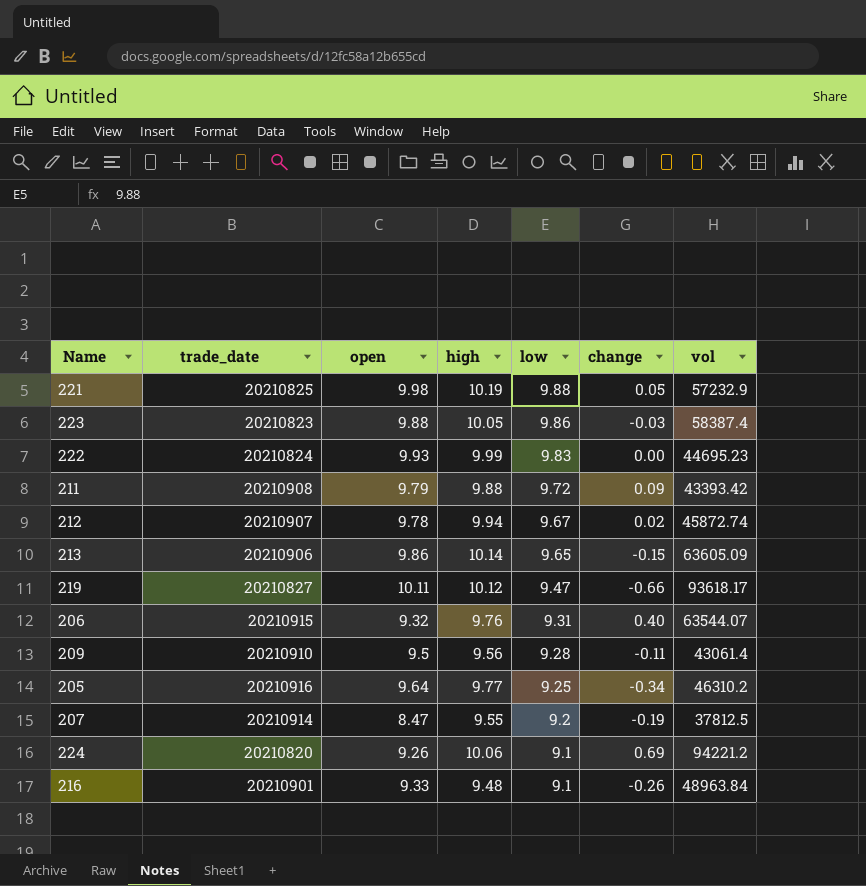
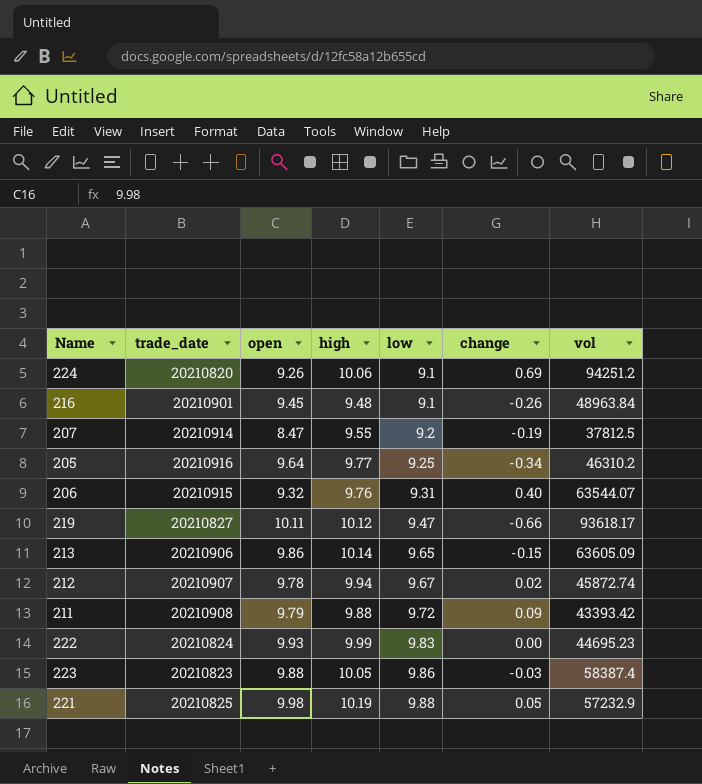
row order: low descending -> low ascending
row 209: 20210910 | 9.5 | 9.56 | 9.28 | -0.11 | 43061.4 -> none
224 | vol: 94221.2 -> 94251.2
216 | open: 9.33 -> 9.45

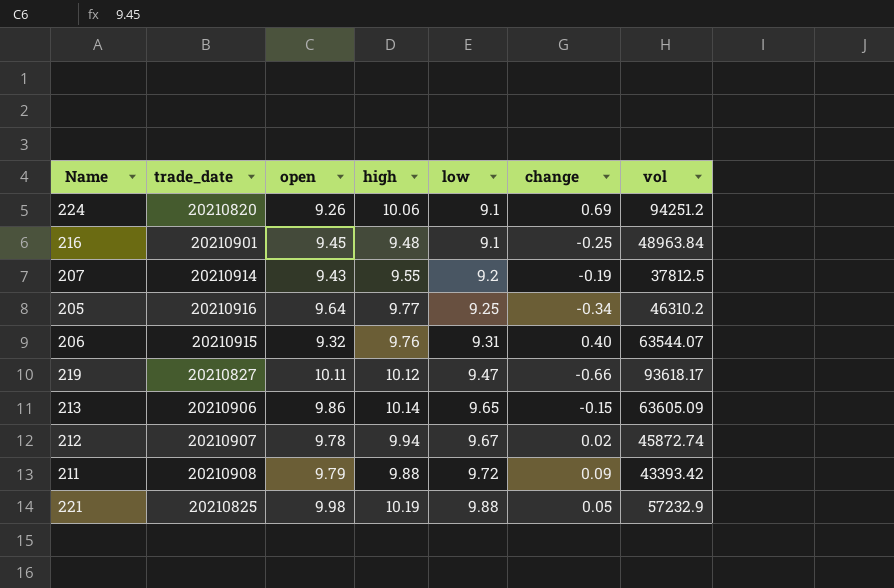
row 222: 20210824 | 9.93 | 9.99 | 9.83 | 0.00 | 44695.23 -> none
row 223: 20210823 | 9.88 | 10.05 | 9.86 | -0.03 | 58387.4 -> none
216 | change: -0.26 -> -0.25
207 | open: 8.47 -> 9.43

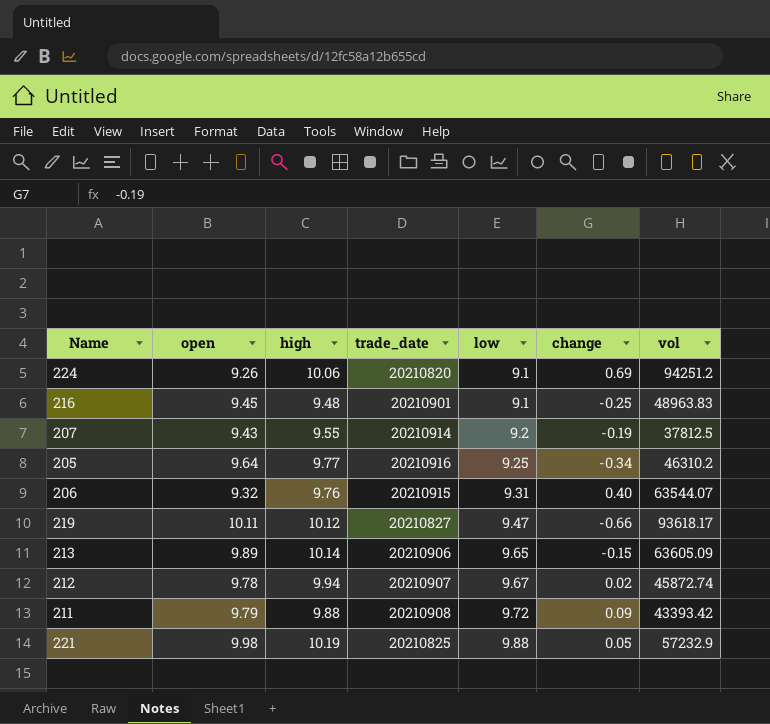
column trade_date | position: 2 -> 4
216 | vol: 48963.84 -> 48963.83
213 | open: 9.86 -> 9.89

